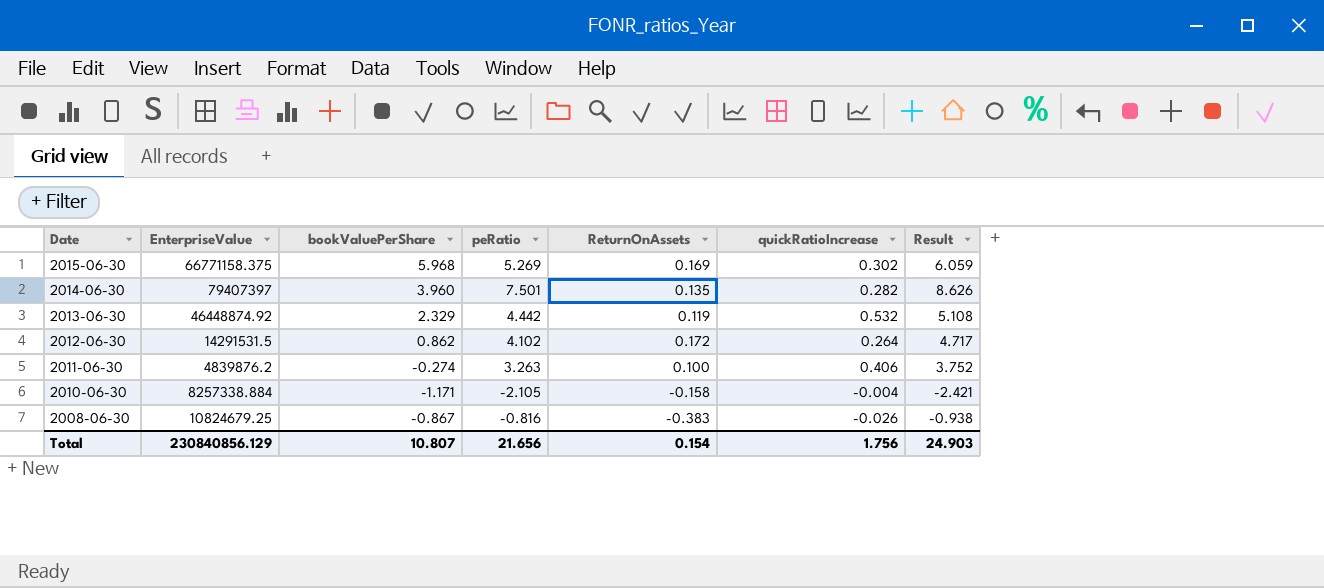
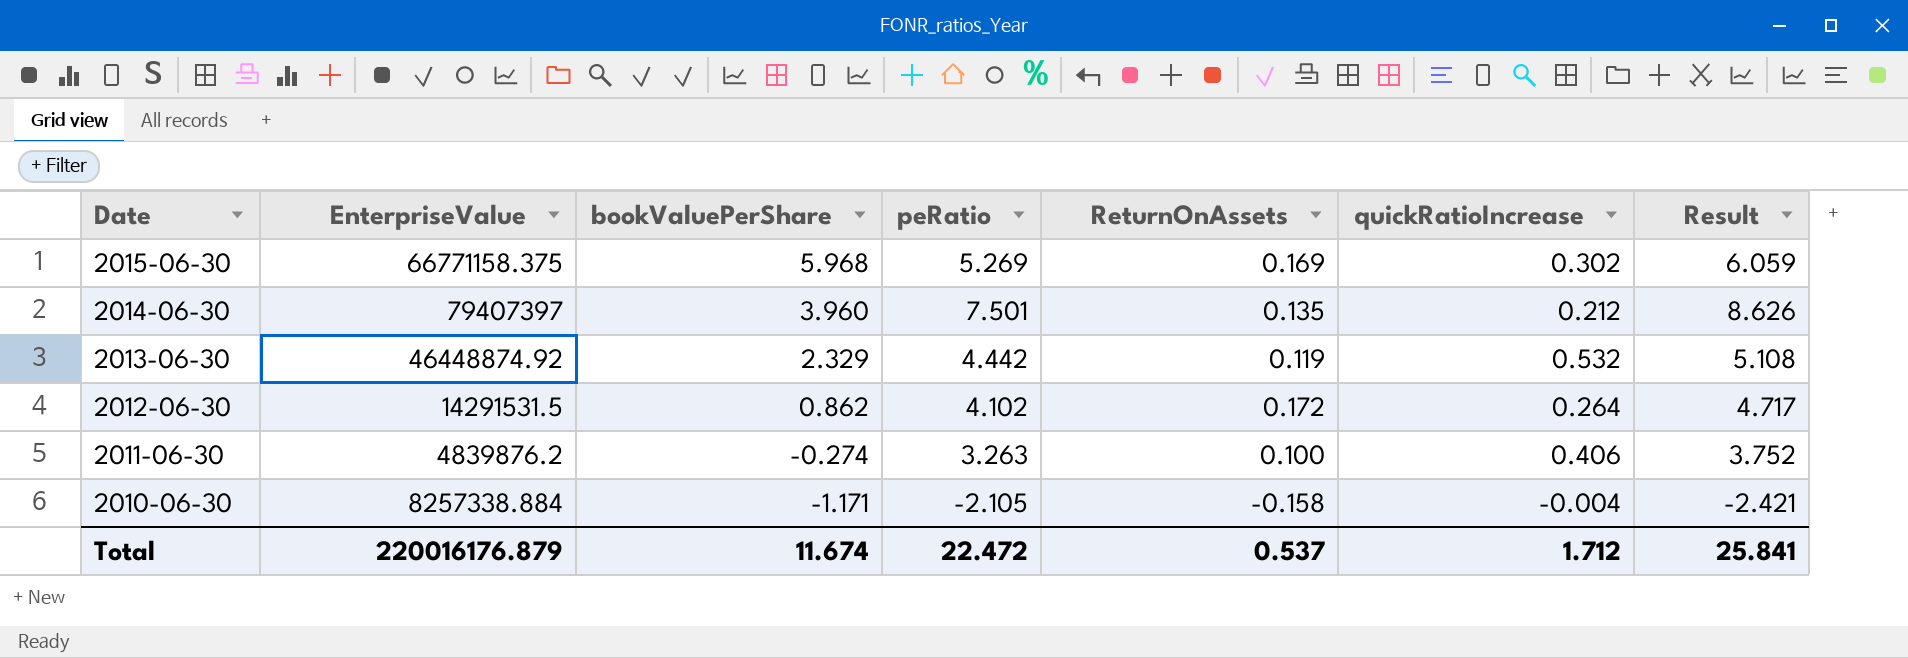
row 2008-06-30: 10824679.25 | -0.867 | -0.816 | -0.383 | -0.026 | -0.938 -> none
2014-06-30 | quickRatioIncrease: 0.282 -> 0.212
Total | EnterpriseValue: 230840856.129 -> 220016176.879
Total | bookValuePerShare: 10.807 -> 11.674
Total | peRatio: 21.656 -> 22.472
Total | ReturnOnAssets: 0.154 -> 0.537
Total | quickRatioIncrease: 1.756 -> 1.712
Total | Result: 24.903 -> 25.841

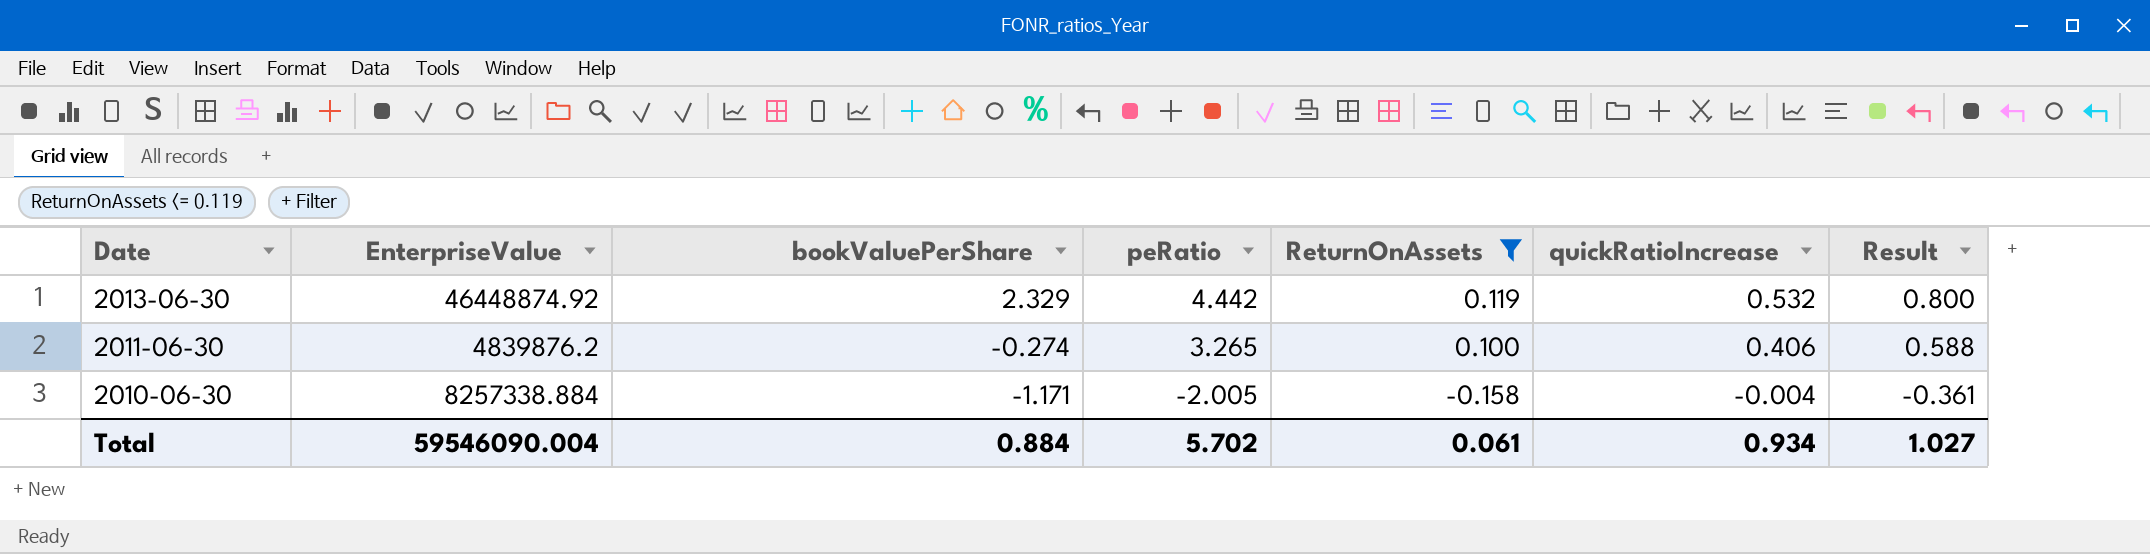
filter: none -> ReturnOnAssets <= 0.119
column Result | formula: [peRatio] * 1.15 -> [peRatio] * 0.18
2011-06-30 | peRatio: 3.263 -> 3.265
2010-06-30 | peRatio: -2.105 -> -2.005
Total | EnterpriseValue: 220016176.879 -> 59546090.004
Total | bookValuePerShare: 11.674 -> 0.884
Total | peRatio: 22.472 -> 5.702
Total | ReturnOnAssets: 0.537 -> 0.061
Total | quickRatioIncrease: 1.712 -> 0.934
Total | Result: 25.841 -> 1.027

